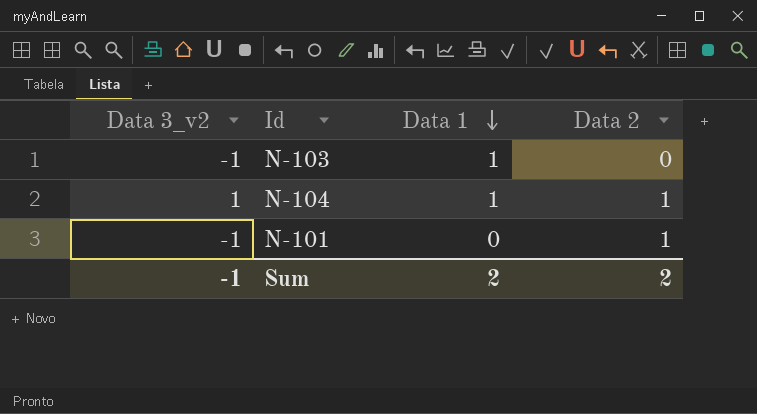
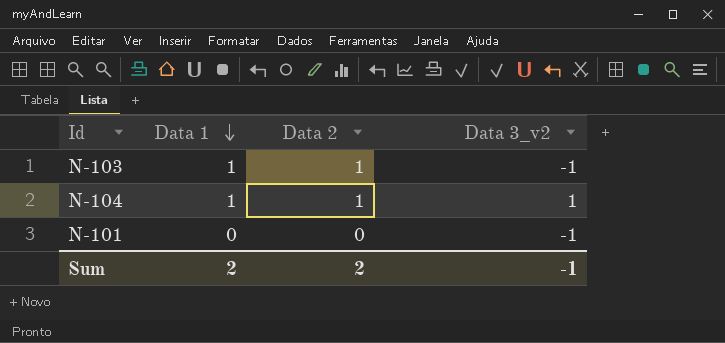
column Data 3_v2 | position: 1 -> 4
N-103 | Data 2: 0 -> 1
N-101 | Data 2: 1 -> 0

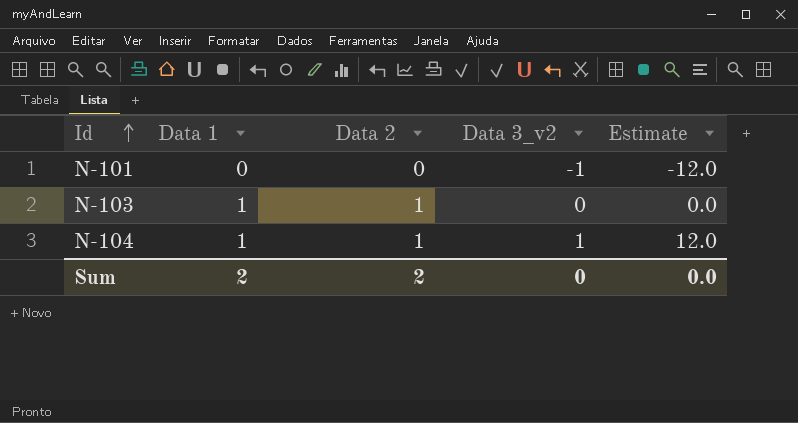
row order: Data 1 descending -> Id ascending
column Estimate | formula: none -> [Data 3_v2] * 12
N-103 | Data 3_v2: -1 -> 0
Sum | Data 3_v2: -1 -> 0

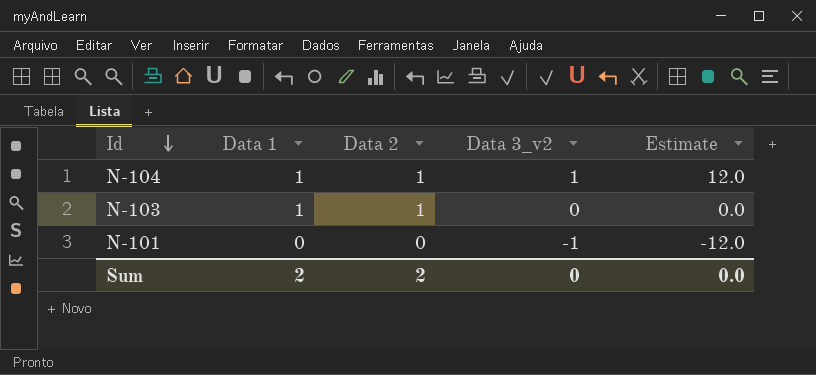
row order: Id ascending -> Id descending

